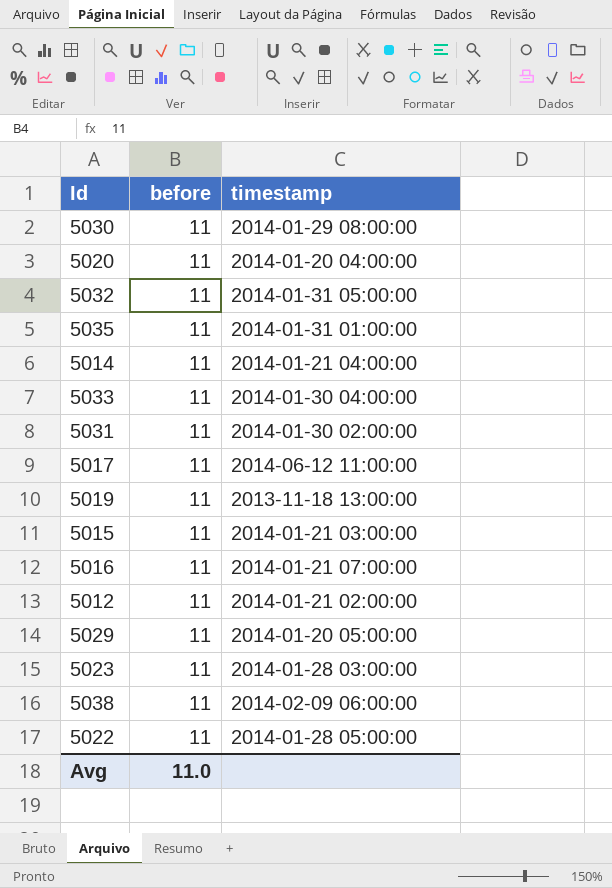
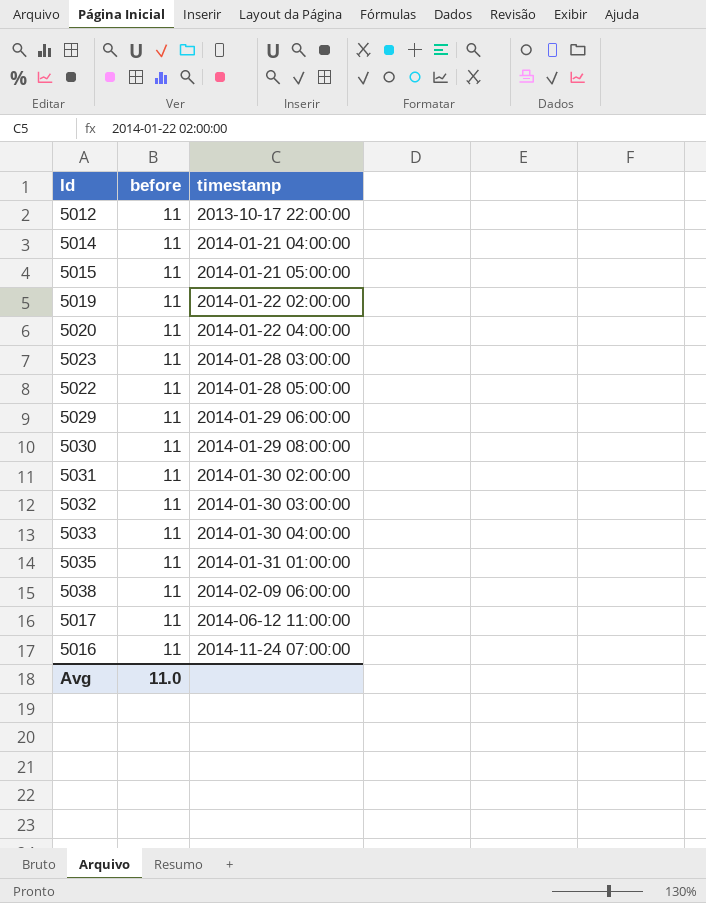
row order: none -> timestamp ascending
5012 | timestamp: 2014-01-21 02:00:00 -> 2013-10-17 22:00:00
5015 | timestamp: 2014-01-21 03:00:00 -> 2014-01-21 05:00:00
5019 | timestamp: 2013-11-18 13:00:00 -> 2014-01-22 02:00:00
5020 | timestamp: 2014-01-20 04:00:00 -> 2014-01-22 04:00:00
5029 | timestamp: 2014-01-20 05:00:00 -> 2014-01-29 06:00:00
5032 | timestamp: 2014-01-31 05:00:00 -> 2014-01-30 03:00:00
5016 | timestamp: 2014-01-21 07:00:00 -> 2014-11-24 07:00:00

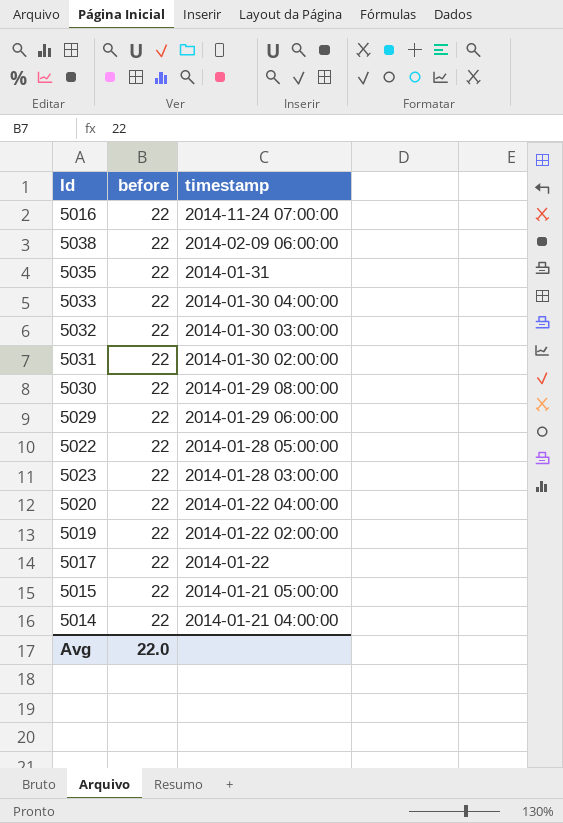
row order: timestamp ascending -> timestamp descending
row 5012: 11 | 2013-10-17 22:00:00 -> none
5016 | before: 11 -> 22
5038 | before: 11 -> 22
5035 | before: 11 -> 22
5035 | timestamp: 2014-01-31 01:00:00 -> 2014-01-31
5033 | before: 11 -> 22
5032 | before: 11 -> 22
5031 | before: 11 -> 22
5030 | before: 11 -> 22
5029 | before: 11 -> 22
5022 | before: 11 -> 22
5023 | before: 11 -> 22
5020 | before: 11 -> 22
5019 | before: 11 -> 22
5017 | before: 11 -> 22
5017 | timestamp: 2014-06-12 11:00:00 -> 2014-01-22
5015 | before: 11 -> 22
5014 | before: 11 -> 22
Avg | before: 11.0 -> 22.0

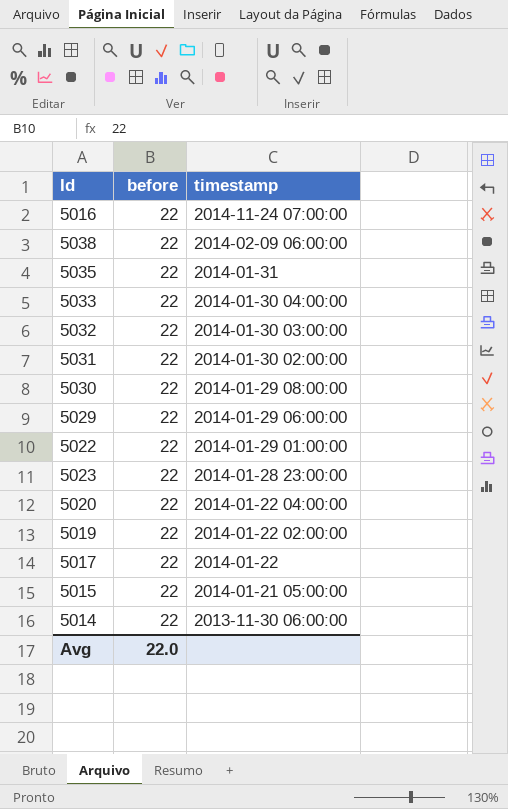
5022 | timestamp: 2014-01-28 05:00:00 -> 2014-01-29 01:00:00
5023 | timestamp: 2014-01-28 03:00:00 -> 2014-01-28 23:00:00
5014 | timestamp: 2014-01-21 04:00:00 -> 2013-11-30 06:00:00

